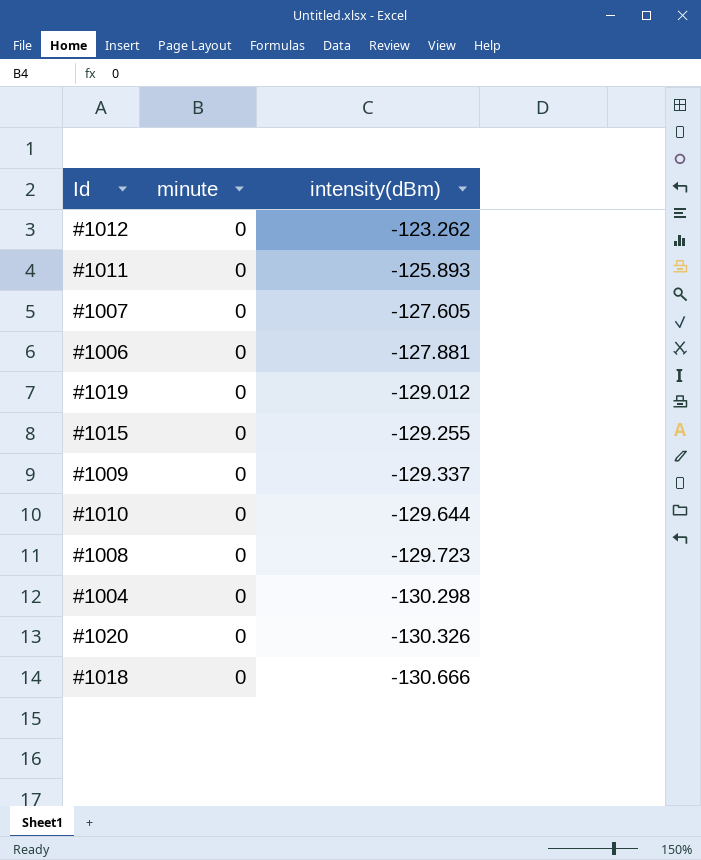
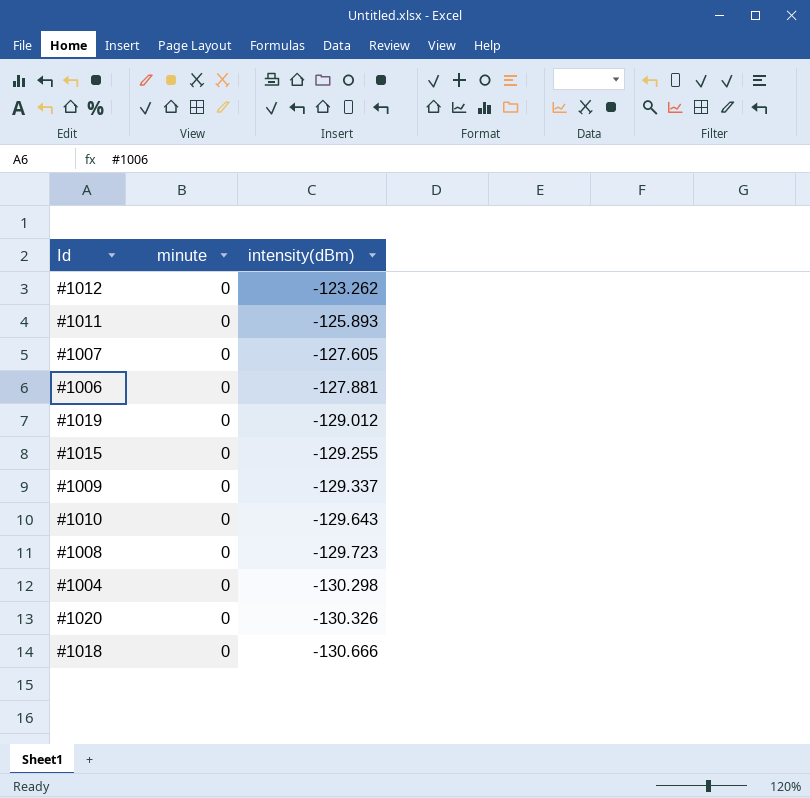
#1010 | intensity(dBm): -129.644 -> -129.643

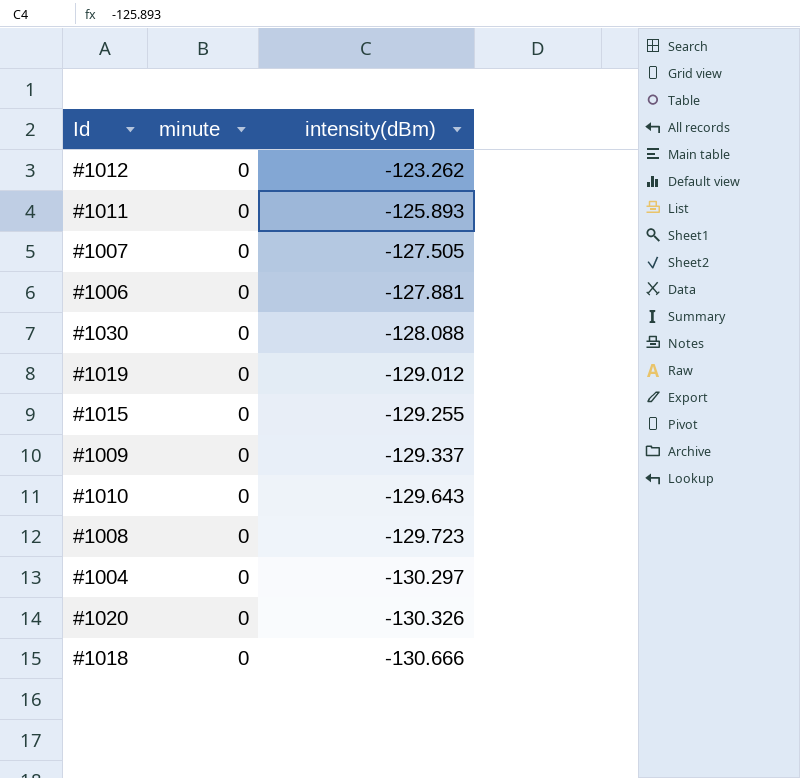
#1007 | intensity(dBm): -127.605 -> -127.505
row #1030: none -> 0 | -128.088
#1004 | intensity(dBm): -130.298 -> -130.297

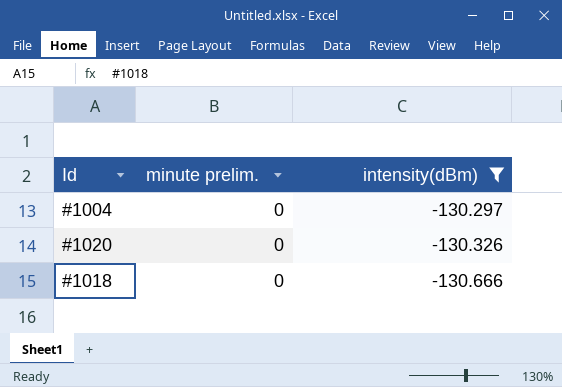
filter: none -> intensity(dBm) <= -130.297
column name: minute -> minute prelim.

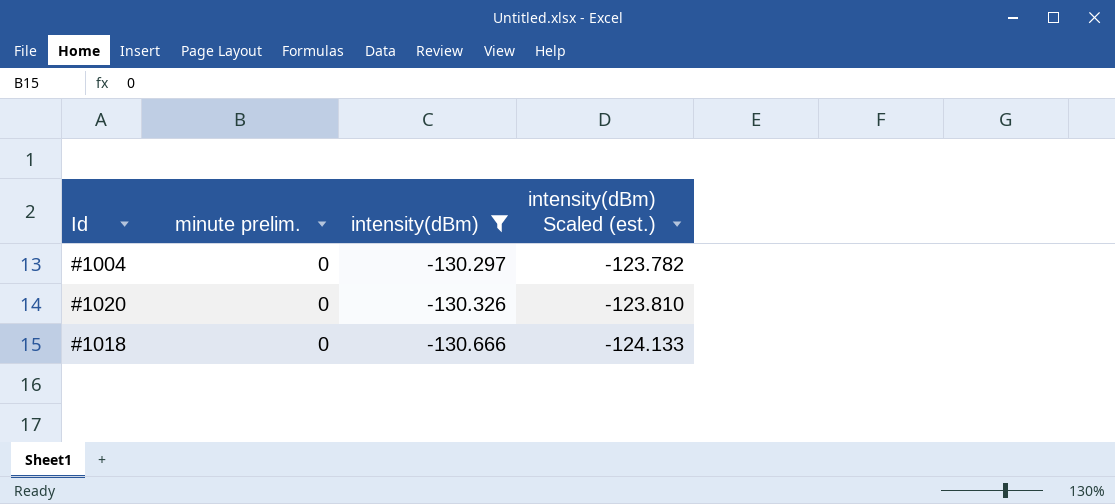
column intensity(dBm) Scaled (est.) | formula: none -> [intensity(dBm)] * 0.95

